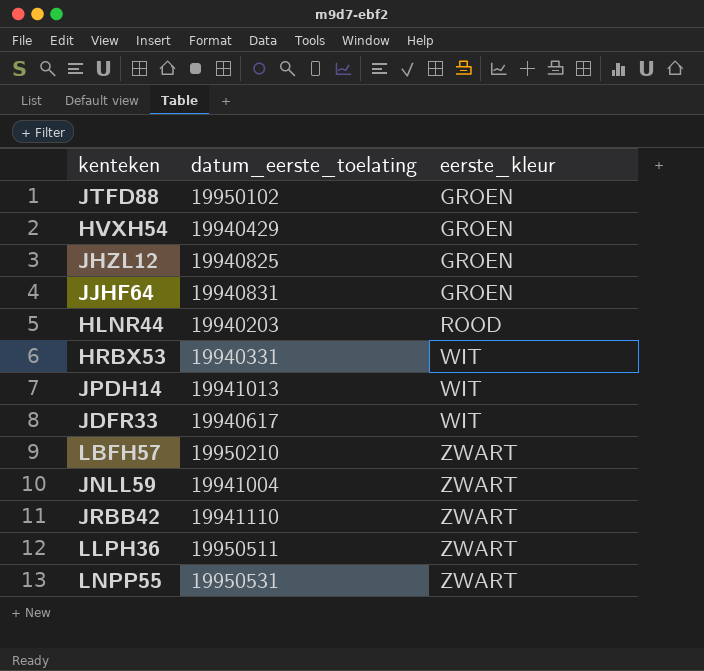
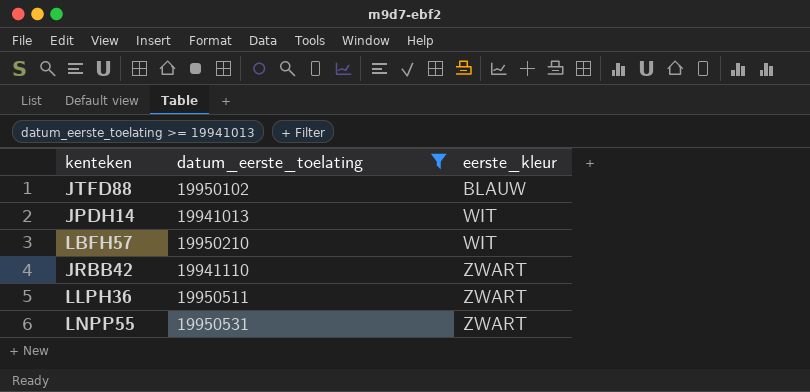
filter: none -> datum_eerste_toelating >= 19941013
JTFD88 | eerste_kleur: GROEN -> BLAUW
LBFH57 | eerste_kleur: ZWART -> WIT

